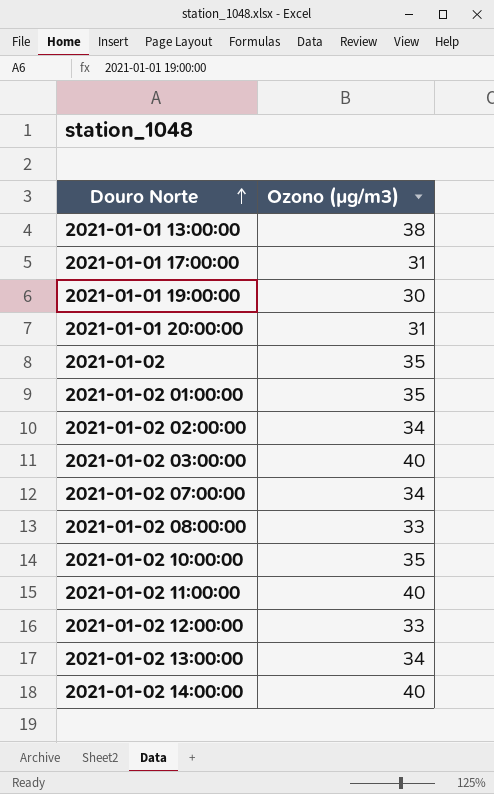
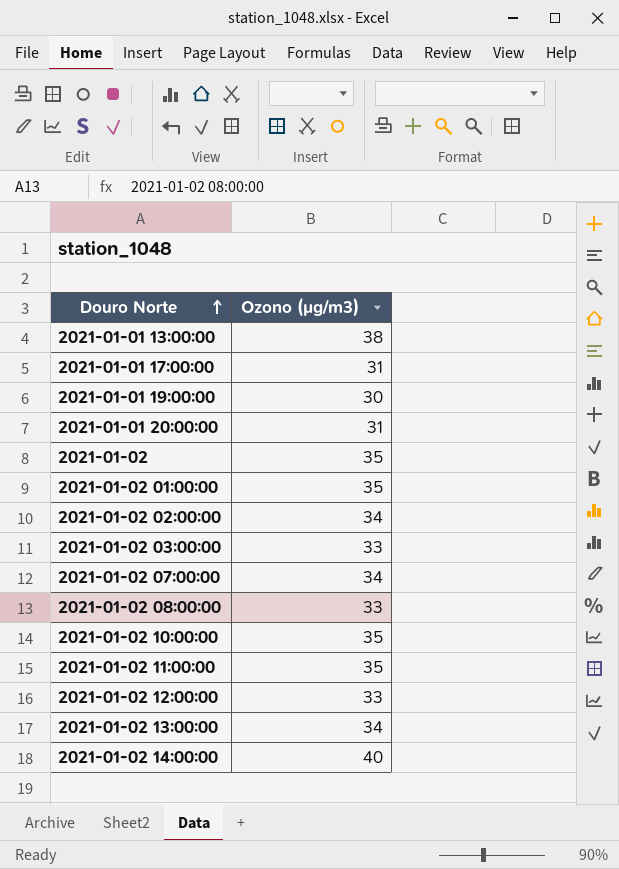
2021-01-02 03:00:00 | Ozono (µg/m3): 40 -> 33
2021-01-02 11:00:00 | Ozono (µg/m3): 40 -> 35

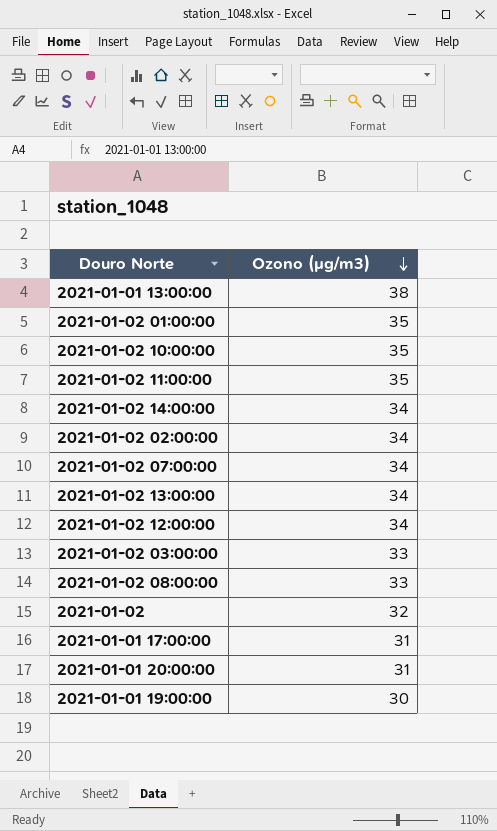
row order: Douro Norte ascending -> Ozono (µg/m3) descending
2021-01-02 14:00:00 | Ozono (µg/m3): 40 -> 34
2021-01-02 12:00:00 | Ozono (µg/m3): 33 -> 34
2021-01-02 | Ozono (µg/m3): 35 -> 32

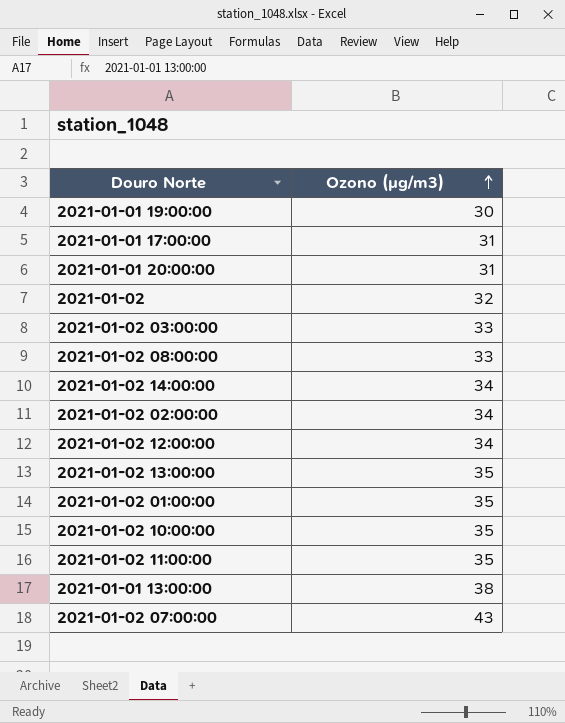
row order: Ozono (µg/m3) descending -> Ozono (µg/m3) ascending
2021-01-02 13:00:00 | Ozono (µg/m3): 34 -> 35
2021-01-02 07:00:00 | Ozono (µg/m3): 34 -> 43

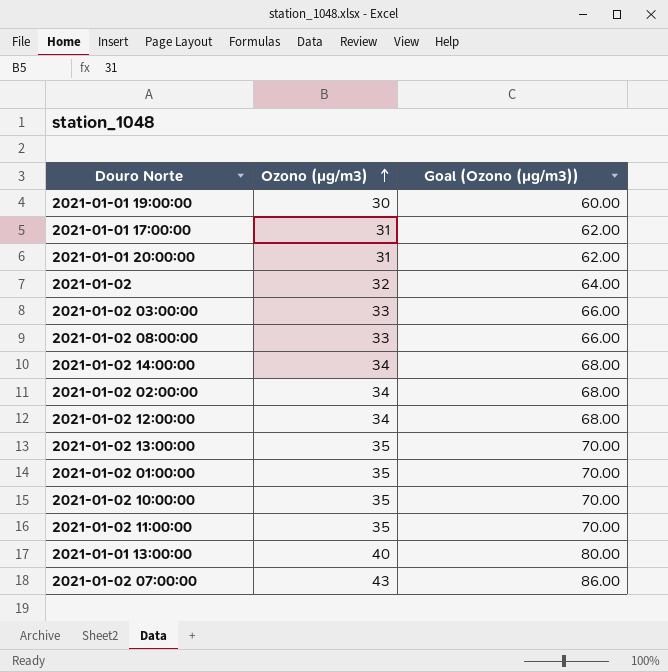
column Goal (Ozono (µg/m3)) | formula: none -> [Ozono (µg/m3)] * 2
2021-01-01 13:00:00 | Ozono (µg/m3): 38 -> 40

